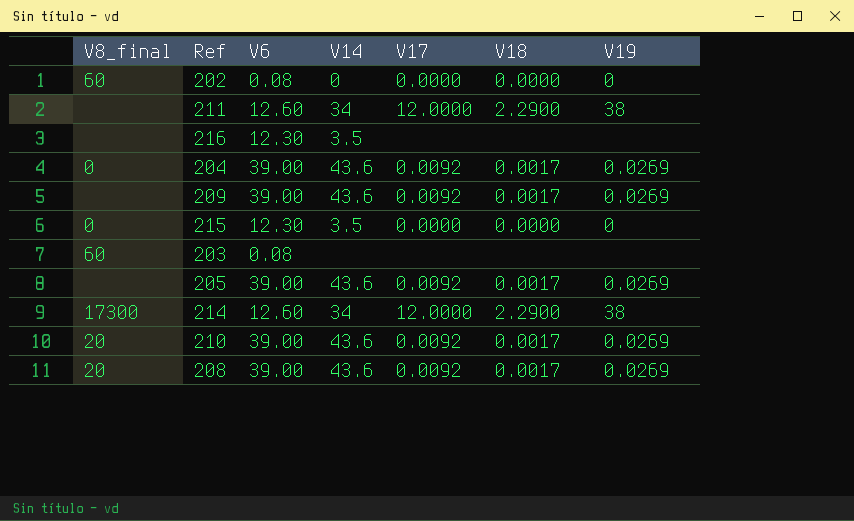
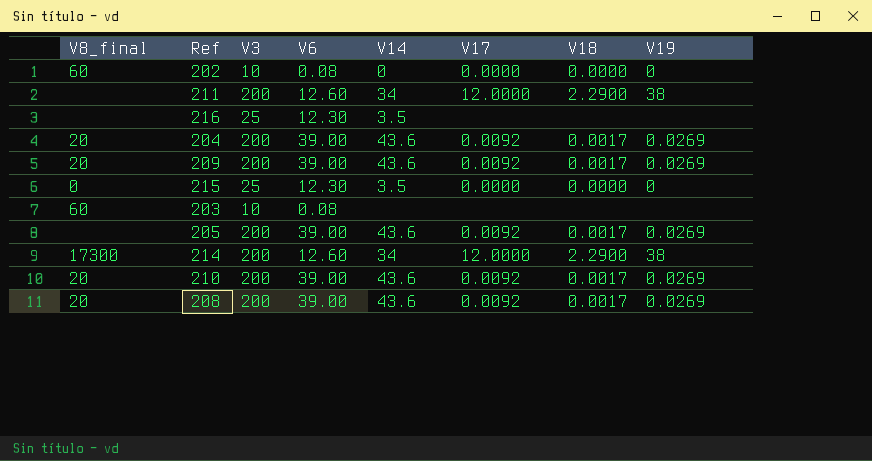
column V3 | position: none -> 3
204 | V8_final: 0 -> 20
209 | V8_final: none -> 20

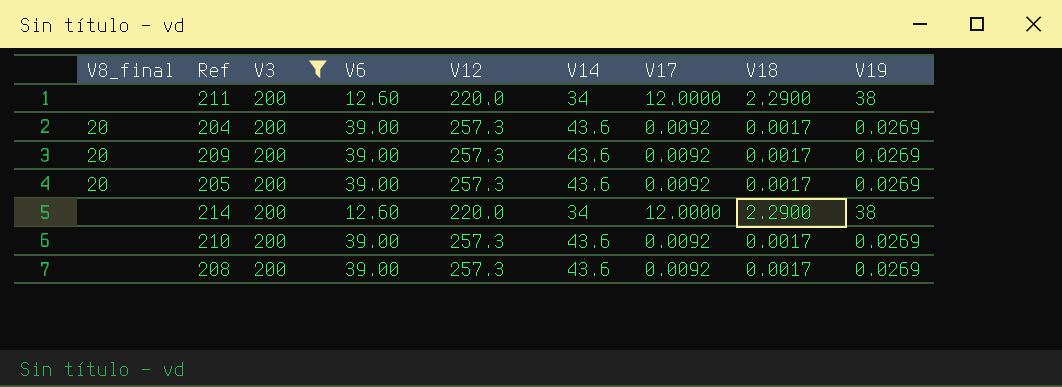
filter: none -> V3 = 200
column V12 | position: none -> 5
205 | V8_final: none -> 20
214 | V8_final: 17300 -> none
210 | V8_final: 20 -> none
208 | V8_final: 20 -> none

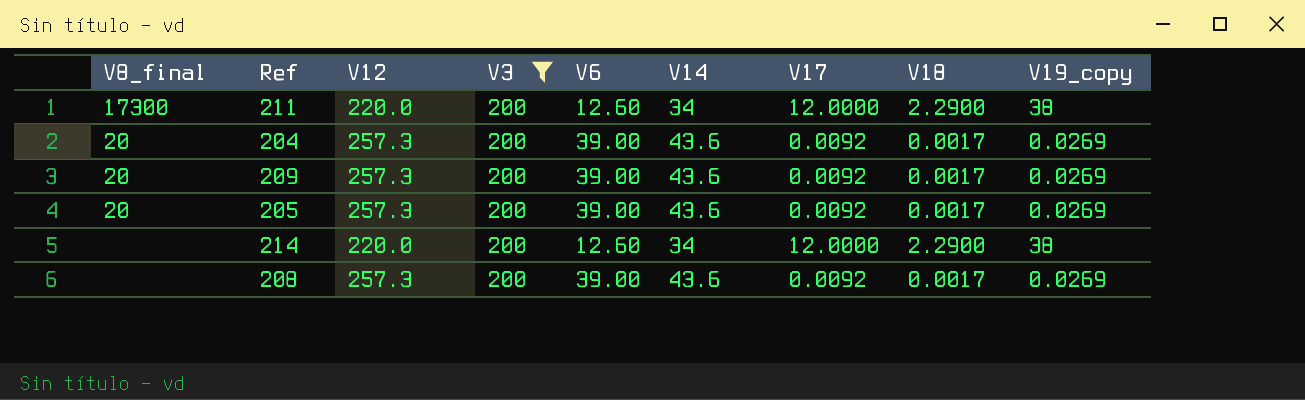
column V12 | position: 5 -> 3
column name: V19 -> V19_copy
row 210: none | 200 | 39.00 | 257.3 | 43.6 | 0.0092 | 0.0017 | 0.0269 -> none
211 | V8_final: none -> 17300

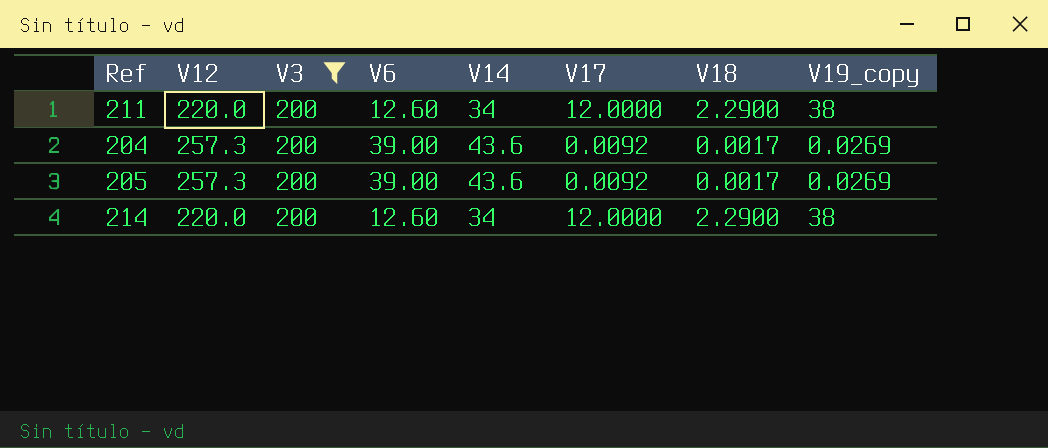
column V8_final | position: 1 -> none
row 209: 20 | 257.3 | 200 | 39.00 | 43.6 | 0.0092 | 0.0017 | 0.0269 -> none
row 208: none | 257.3 | 200 | 39.00 | 43.6 | 0.0092 | 0.0017 | 0.0269 -> none

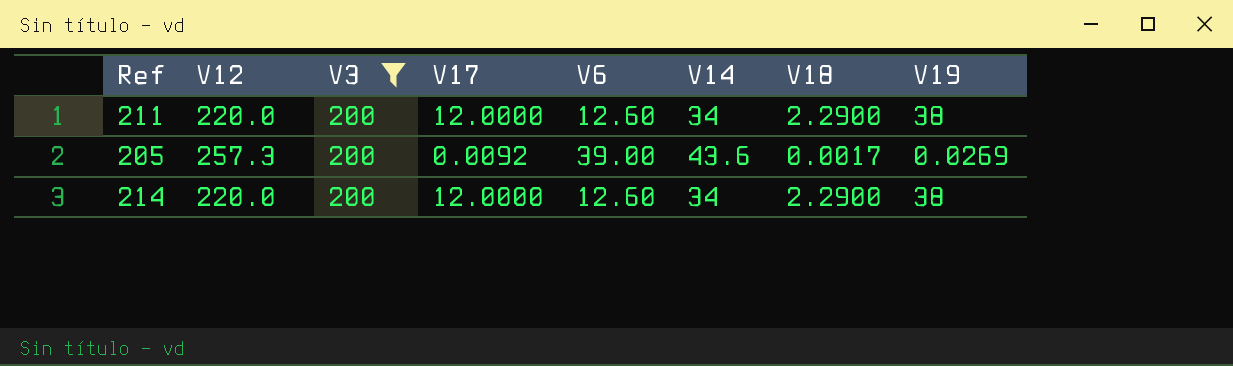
column V17 | position: 6 -> 4
column name: V19_copy -> V19
row 204: 257.3 | 200 | 39.00 | 43.6 | 0.0092 | 0.0017 | 0.0269 -> none

